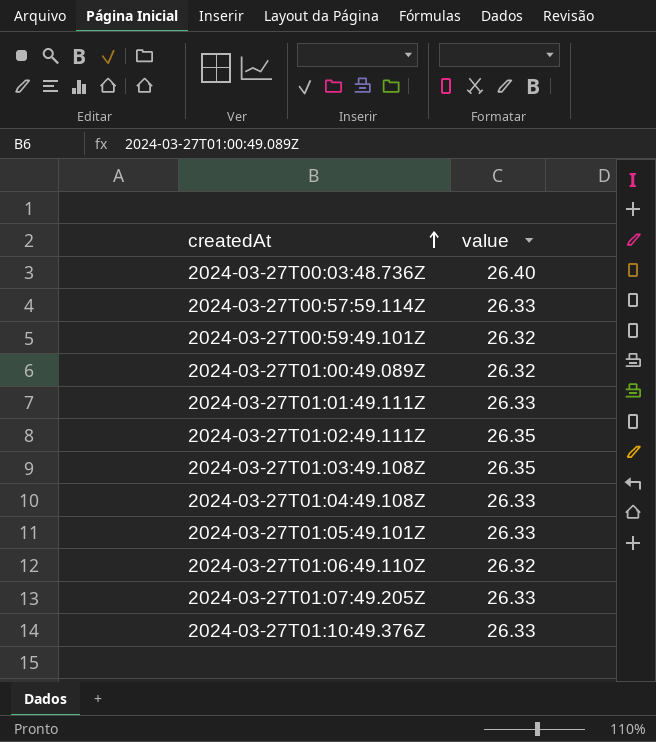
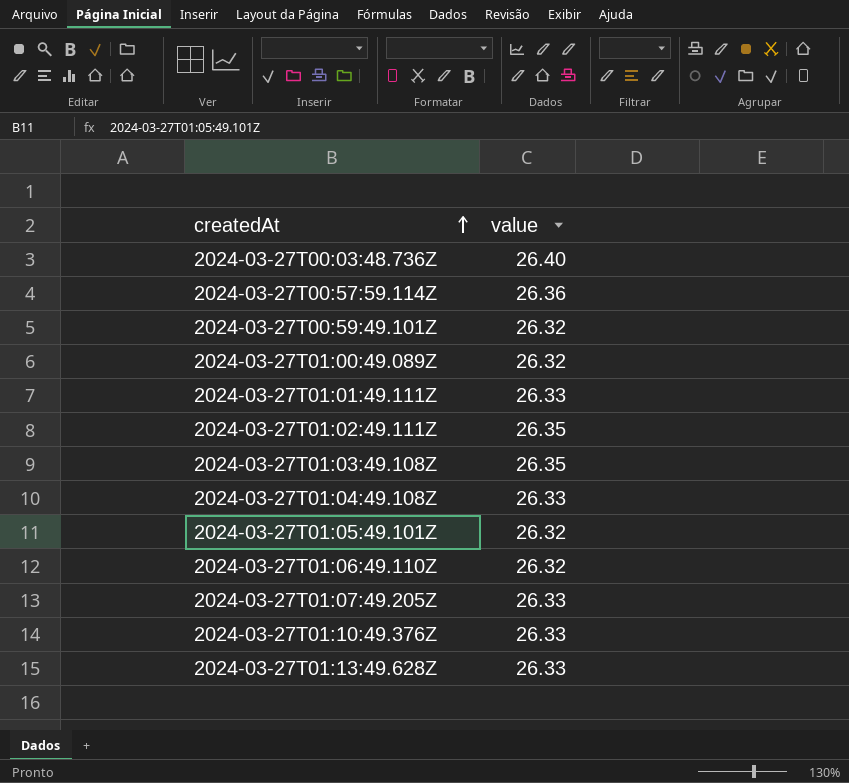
2024-03-27T00:57:59.114Z | value: 26.33 -> 26.36
2024-03-27T01:05:49.101Z | value: 26.33 -> 26.32
row 2024-03-27T01:13:49.628Z: none -> 26.33

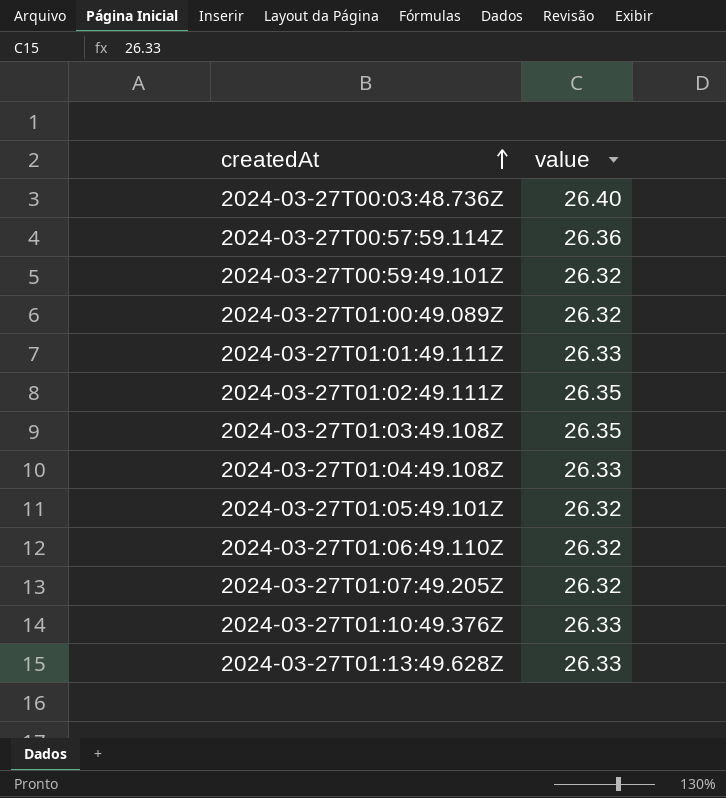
2024-03-27T01:07:49.205Z | value: 26.33 -> 26.32

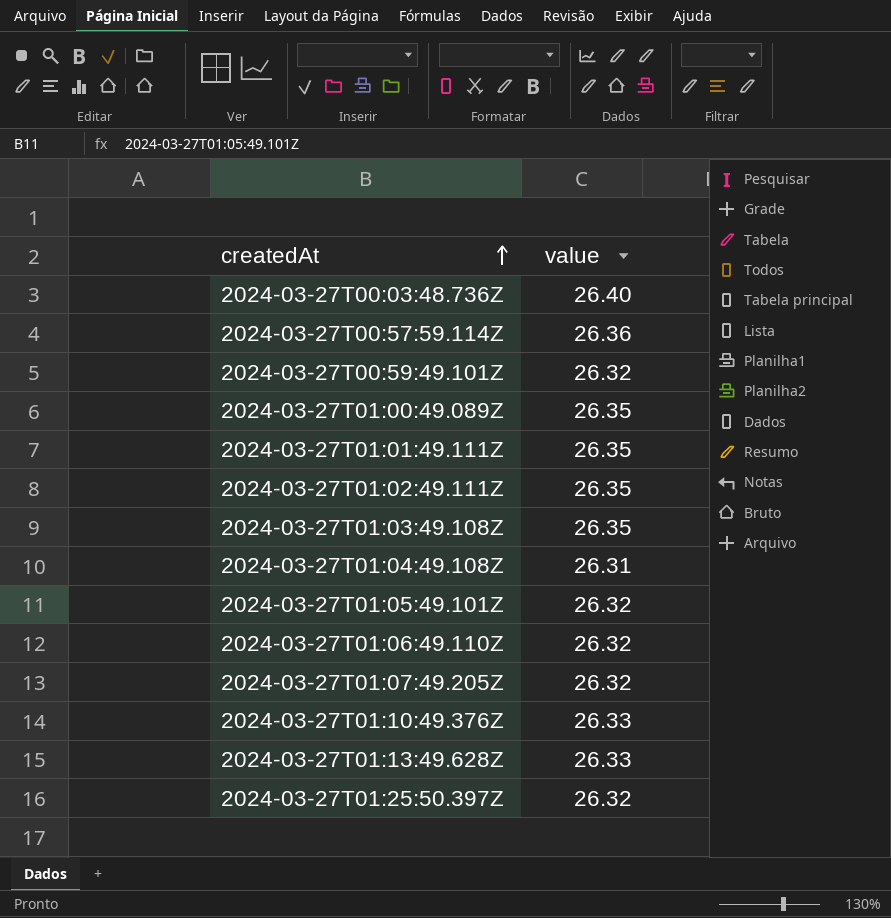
2024-03-27T01:00:49.089Z | value: 26.32 -> 26.35
2024-03-27T01:01:49.111Z | value: 26.33 -> 26.35
2024-03-27T01:04:49.108Z | value: 26.33 -> 26.31
row 2024-03-27T01:25:50.397Z: none -> 26.32

